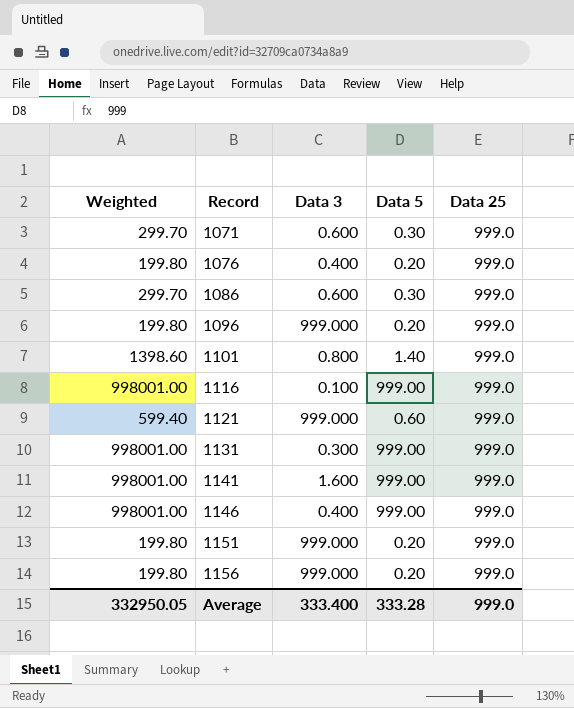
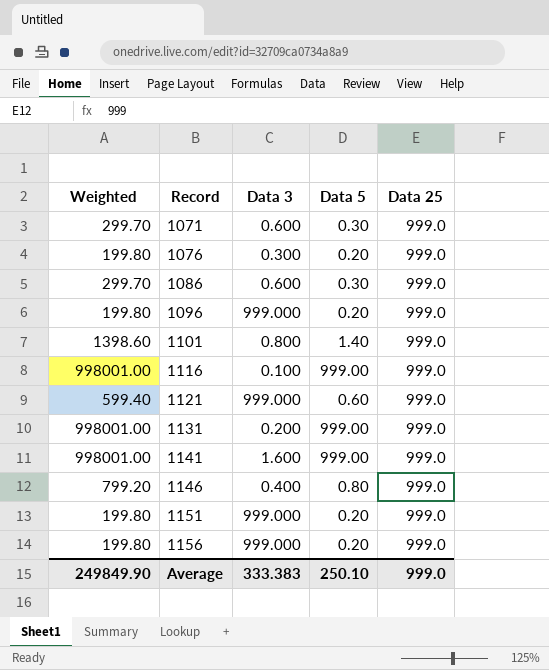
1076 | Data 3: 0.400 -> 0.300
1131 | Data 3: 0.300 -> 0.200
1146 | Weighted: 998001.00 -> 799.20
1146 | Data 5: 999.00 -> 0.80
Average | Weighted: 332950.05 -> 249849.90
Average | Data 3: 333.400 -> 333.383
Average | Data 5: 333.28 -> 250.10

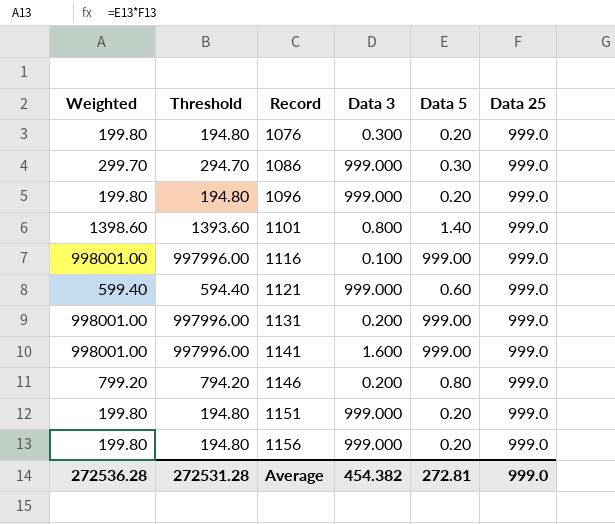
column Threshold | formula: none -> [Weighted] - 5
row 1071: 299.70 | 0.600 | 0.30 | 999.0 -> none
1086 | Data 3: 0.600 -> 999.000
1146 | Data 3: 0.400 -> 0.200
Average | Weighted: 249849.90 -> 272536.28
Average | Data 3: 333.383 -> 454.382
Average | Data 5: 250.10 -> 272.81

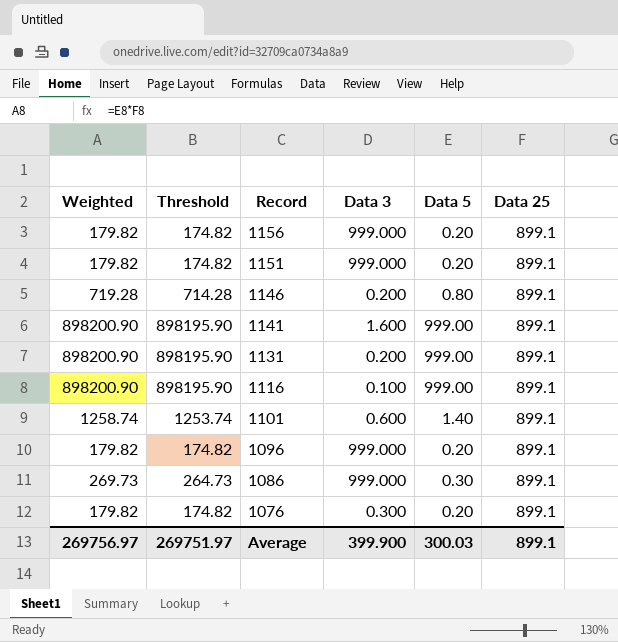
row order: Record ascending -> Record descending
row 1121: 599.40 | 594.40 | 999.000 | 0.60 | 999.0 -> none
1156 | Weighted: 199.80 -> 179.82
1156 | Threshold: 194.80 -> 174.82
1156 | Data 25: 999.0 -> 899.1
1151 | Weighted: 199.80 -> 179.82
1151 | Threshold: 194.80 -> 174.82
1151 | Data 25: 999.0 -> 899.1
1146 | Weighted: 799.20 -> 719.28
1146 | Threshold: 794.20 -> 714.28
1146 | Data 25: 999.0 -> 899.1
1141 | Weighted: 998001.00 -> 898200.90
1141 | Threshold: 997996.00 -> 898195.90
1141 | Data 25: 999.0 -> 899.1
1131 | Weighted: 998001.00 -> 898200.90
1131 | Threshold: 997996.00 -> 898195.90
1131 | Data 25: 999.0 -> 899.1
1116 | Weighted: 998001.00 -> 898200.90
1116 | Threshold: 997996.00 -> 898195.90
1116 | Data 25: 999.0 -> 899.1
1101 | Weighted: 1398.60 -> 1258.74
1101 | Threshold: 1393.60 -> 1253.74
1101 | Data 3: 0.800 -> 0.600
1101 | Data 25: 999.0 -> 899.1
1096 | Weighted: 199.80 -> 179.82
1096 | Threshold: 194.80 -> 174.82
1096 | Data 25: 999.0 -> 899.1
1086 | Weighted: 299.70 -> 269.73
1086 | Threshold: 294.70 -> 264.73
1086 | Data 25: 999.0 -> 899.1
1076 | Weighted: 199.80 -> 179.82
1076 | Threshold: 194.80 -> 174.82
1076 | Data 25: 999.0 -> 899.1
Average | Weighted: 272536.28 -> 269756.97
Average | Threshold: 272531.28 -> 269751.97
Average | Data 3: 454.382 -> 399.900
Average | Data 5: 272.81 -> 300.03
Average | Data 25: 999.0 -> 899.1

